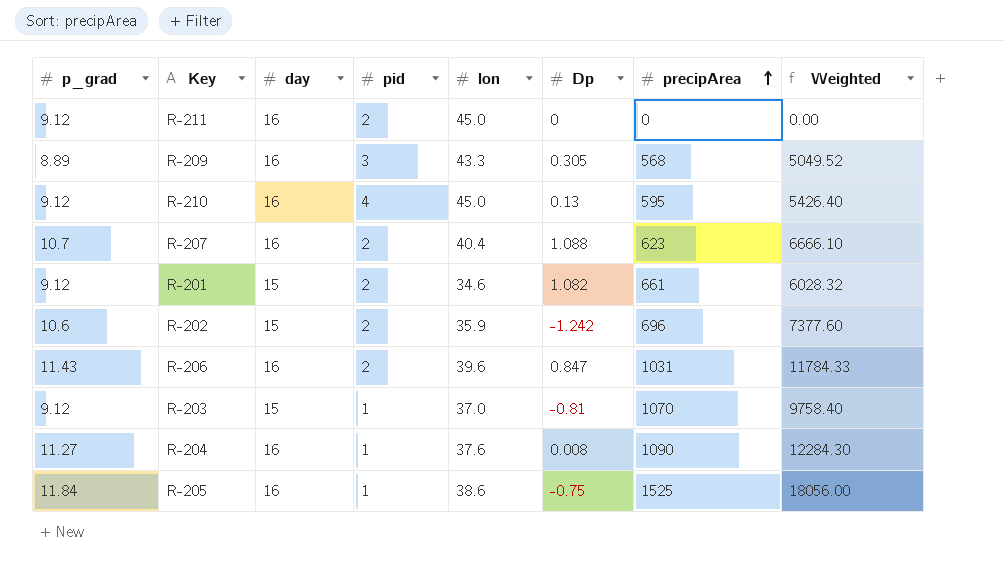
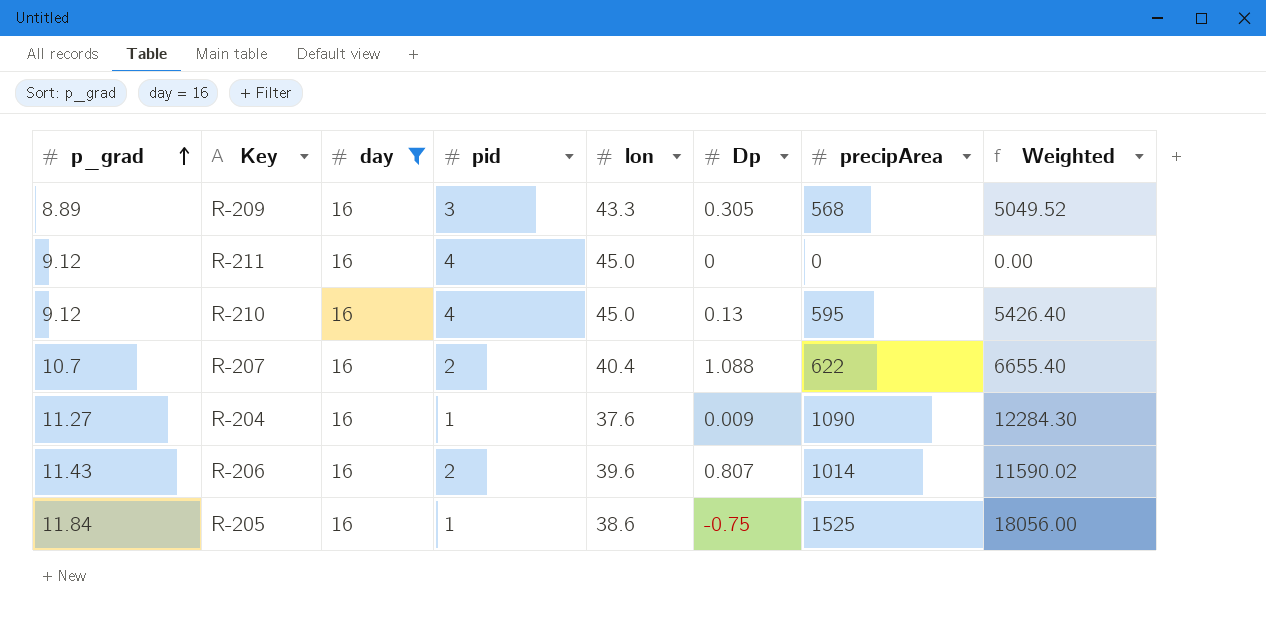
filter: none -> day = 16
row order: precipArea ascending -> p_grad ascending
R-211 | pid: 2 -> 4
R-207 | precipArea: 623 -> 622
R-207 | Weighted: 6666.10 -> 6655.40
R-204 | Dp: 0.008 -> 0.009
R-206 | Dp: 0.847 -> 0.807
R-206 | precipArea: 1031 -> 1014
R-206 | Weighted: 11784.33 -> 11590.02

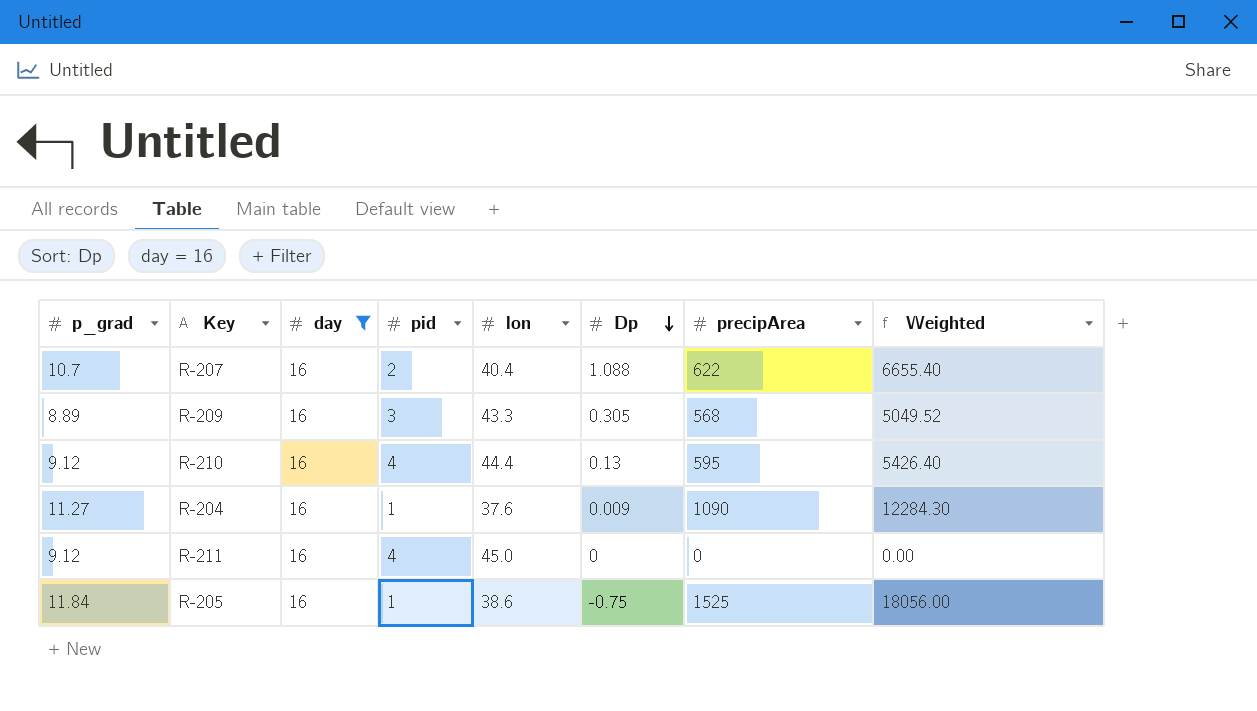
row order: p_grad ascending -> Dp descending
row R-206: 11.43 | 16 | 2 | 39.6 | 0.807 | 1014 | 11590.02 -> none
R-210 | lon: 45.0 -> 44.4

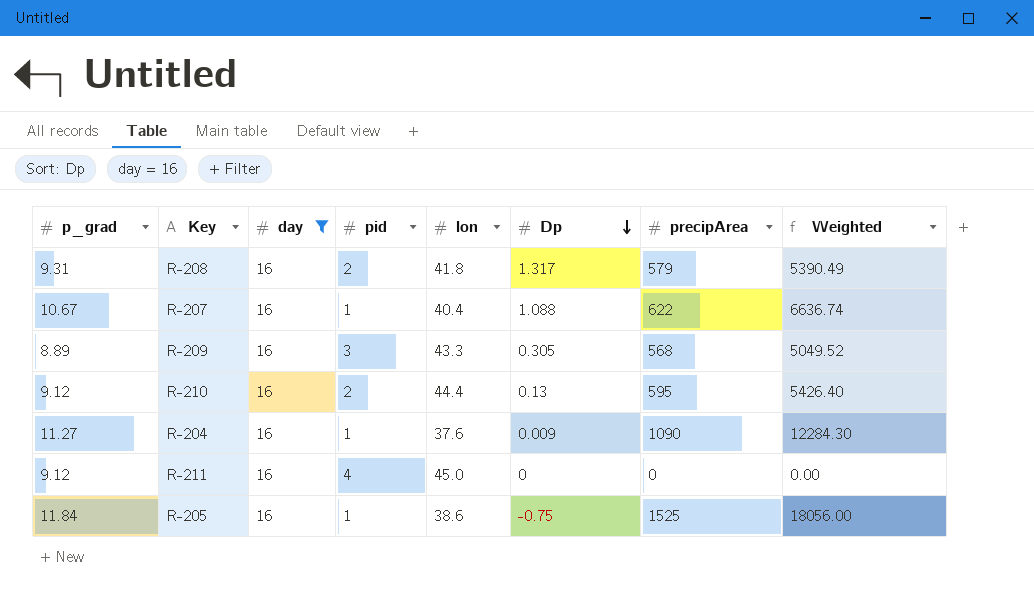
row R-208: none -> 9.31 | 16 | 2 | 41.8 | 1.317 | 579 | 5390.49
R-207 | p_grad: 10.7 -> 10.67
R-207 | pid: 2 -> 1
R-207 | Weighted: 6655.40 -> 6636.74
R-210 | pid: 4 -> 2

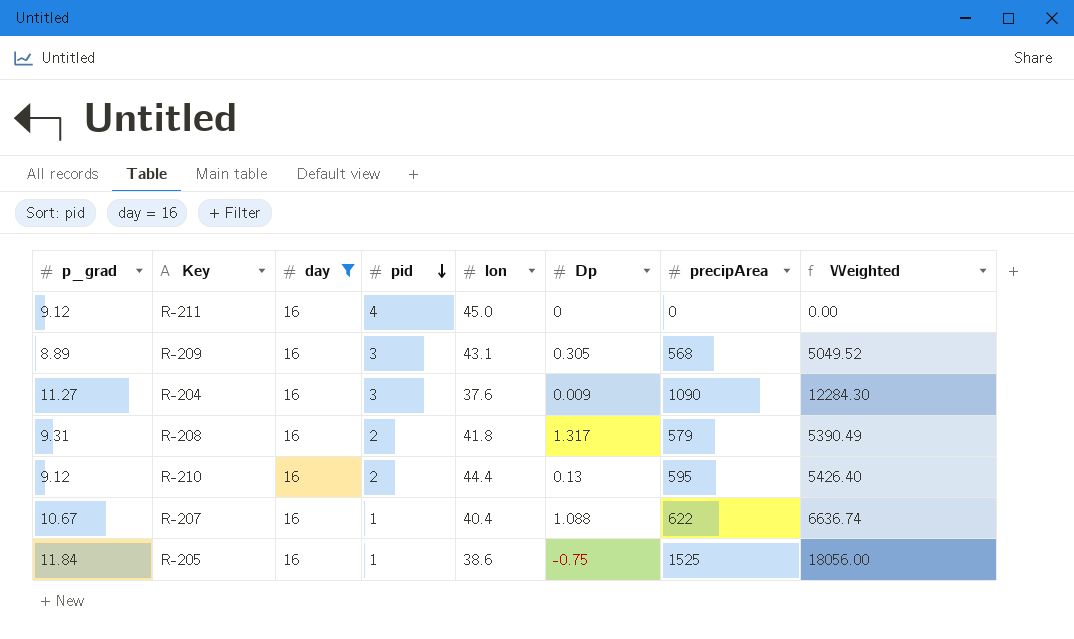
row order: Dp descending -> pid descending
R-209 | lon: 43.3 -> 43.1
R-204 | pid: 1 -> 3

